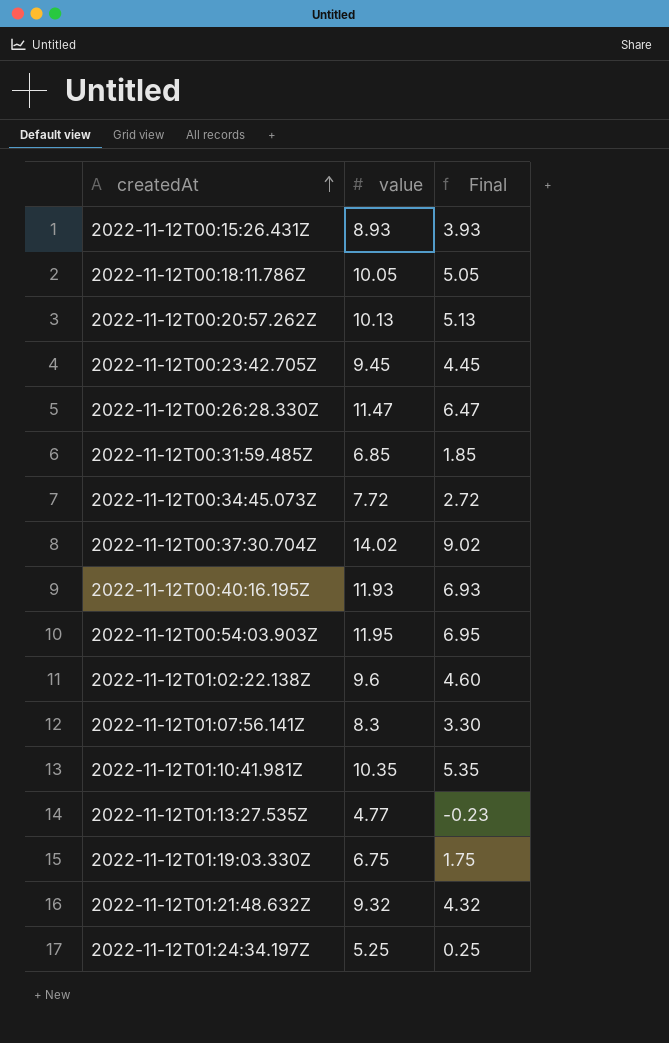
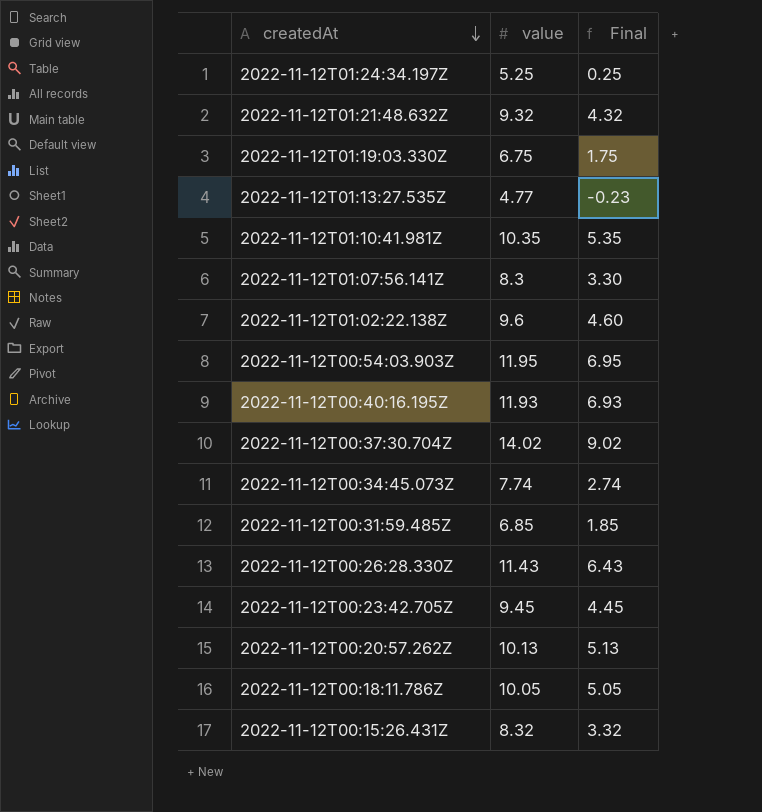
row order: createdAt ascending -> createdAt descending
2022-11-12T00:34:45.073Z | value: 7.72 -> 7.74
2022-11-12T00:34:45.073Z | Final: 2.72 -> 2.74
2022-11-12T00:26:28.330Z | value: 11.47 -> 11.43
2022-11-12T00:26:28.330Z | Final: 6.47 -> 6.43
2022-11-12T00:15:26.431Z | value: 8.93 -> 8.32
2022-11-12T00:15:26.431Z | Final: 3.93 -> 3.32

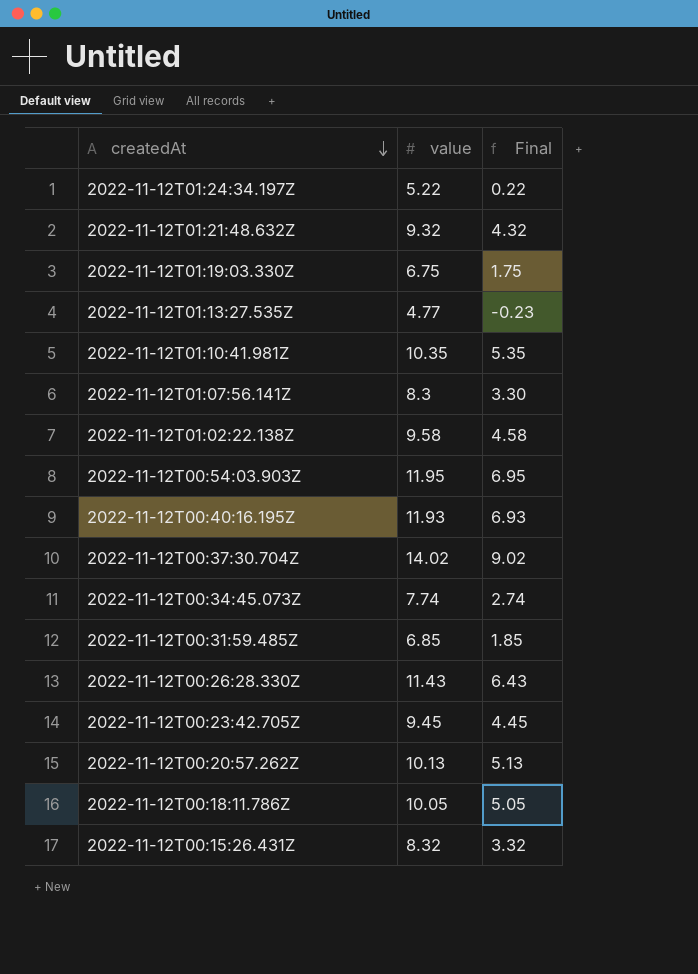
2022-11-12T01:24:34.197Z | value: 5.25 -> 5.22
2022-11-12T01:24:34.197Z | Final: 0.25 -> 0.22
2022-11-12T01:02:22.138Z | value: 9.6 -> 9.58
2022-11-12T01:02:22.138Z | Final: 4.60 -> 4.58

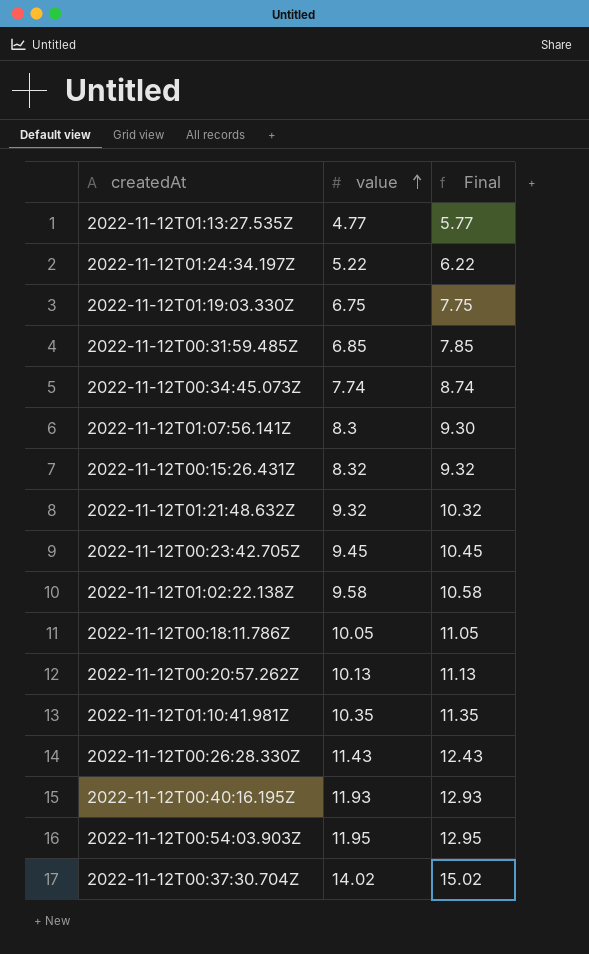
row order: createdAt descending -> value ascending
column Final | formula: [value] - 5 -> [value] + 1

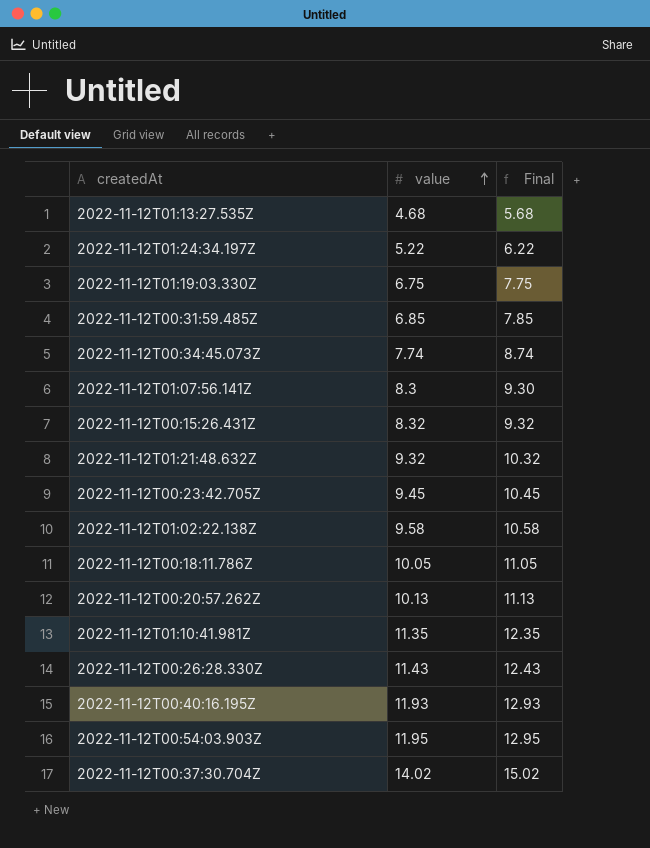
2022-11-12T01:13:27.535Z | value: 4.77 -> 4.68
2022-11-12T01:13:27.535Z | Final: 5.77 -> 5.68
2022-11-12T01:10:41.981Z | value: 10.35 -> 11.35
2022-11-12T01:10:41.981Z | Final: 11.35 -> 12.35

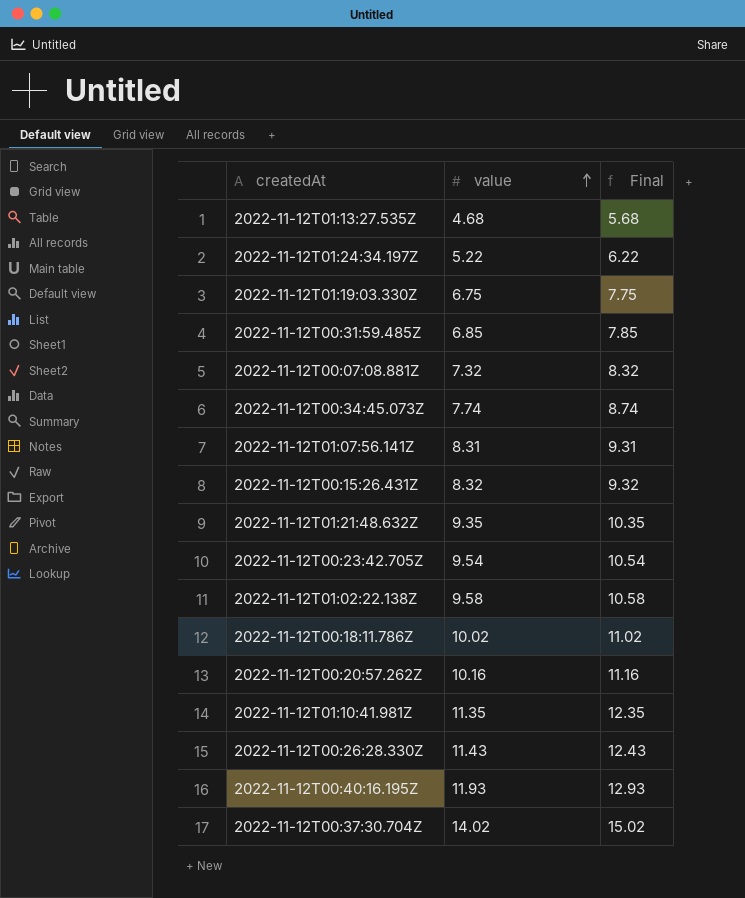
row 2022-11-12T00:54:03.903Z: 11.95 | 12.95 -> none
row 2022-11-12T00:07:08.881Z: none -> 7.32 | 8.32
2022-11-12T01:07:56.141Z | value: 8.3 -> 8.31
2022-11-12T01:07:56.141Z | Final: 9.30 -> 9.31
2022-11-12T01:21:48.632Z | value: 9.32 -> 9.35
2022-11-12T01:21:48.632Z | Final: 10.32 -> 10.35
2022-11-12T00:23:42.705Z | value: 9.45 -> 9.54
2022-11-12T00:23:42.705Z | Final: 10.45 -> 10.54
2022-11-12T00:18:11.786Z | value: 10.05 -> 10.02
2022-11-12T00:18:11.786Z | Final: 11.05 -> 11.02
2022-11-12T00:20:57.262Z | value: 10.13 -> 10.16
2022-11-12T00:20:57.262Z | Final: 11.13 -> 11.16

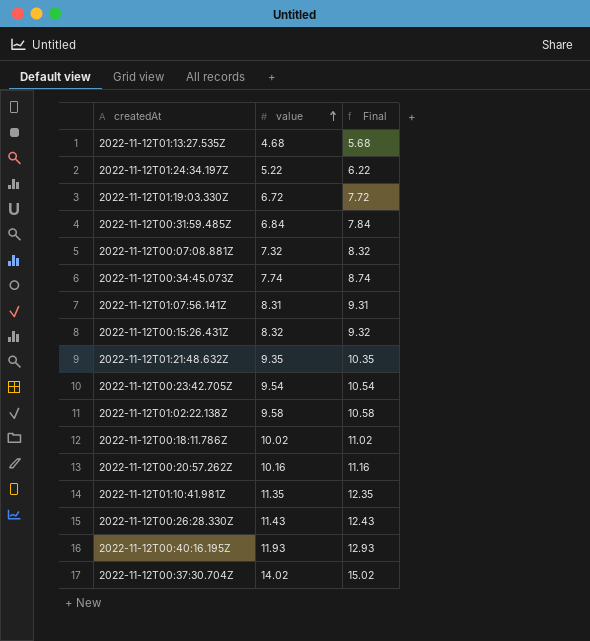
2022-11-12T01:19:03.330Z | value: 6.75 -> 6.72
2022-11-12T01:19:03.330Z | Final: 7.75 -> 7.72
2022-11-12T00:31:59.485Z | value: 6.85 -> 6.84
2022-11-12T00:31:59.485Z | Final: 7.85 -> 7.84

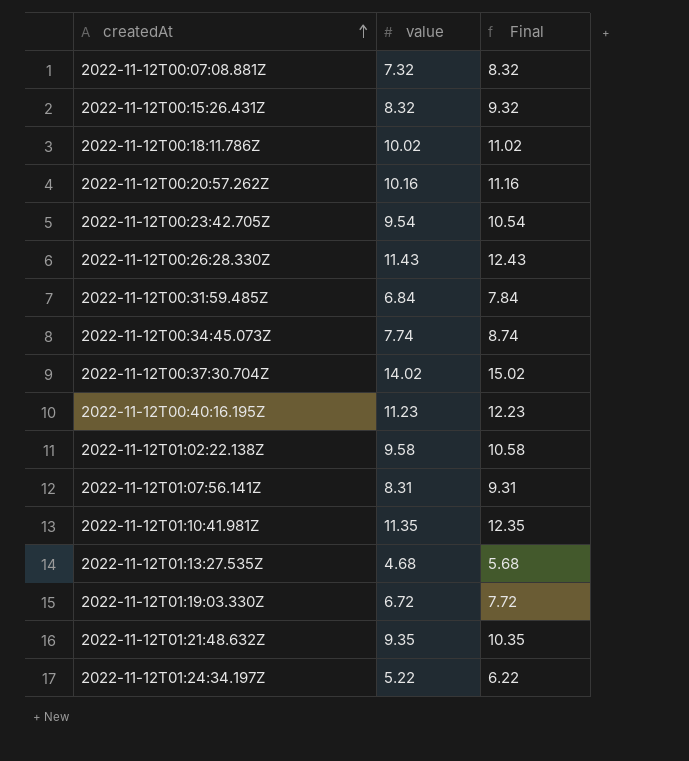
row order: value ascending -> createdAt ascending
2022-11-12T00:40:16.195Z | value: 11.93 -> 11.23
2022-11-12T00:40:16.195Z | Final: 12.93 -> 12.23

